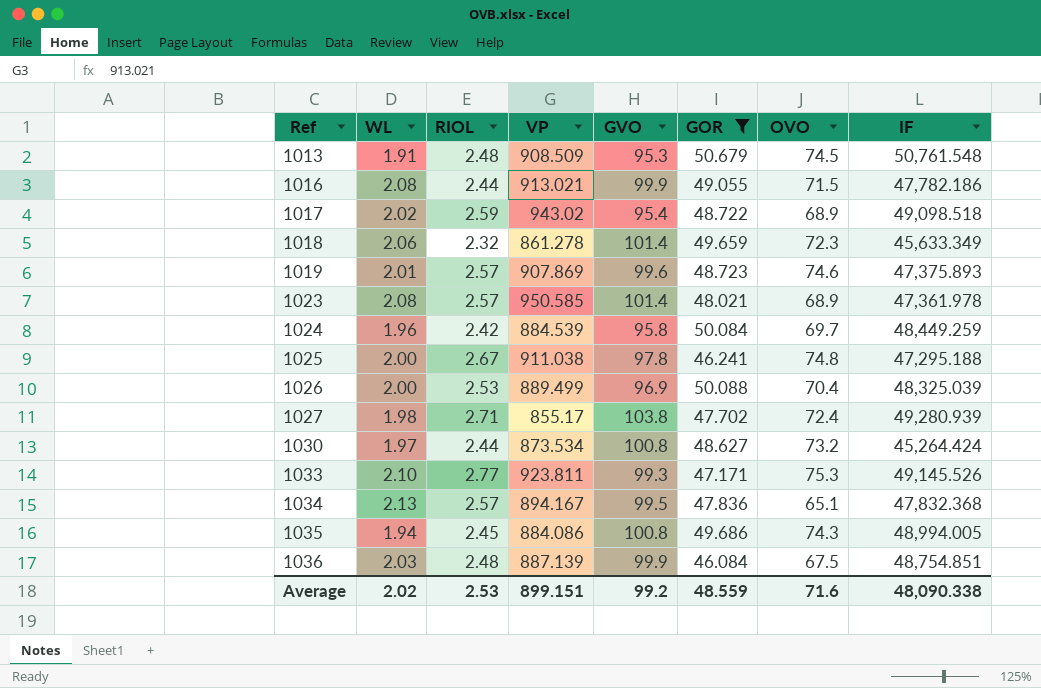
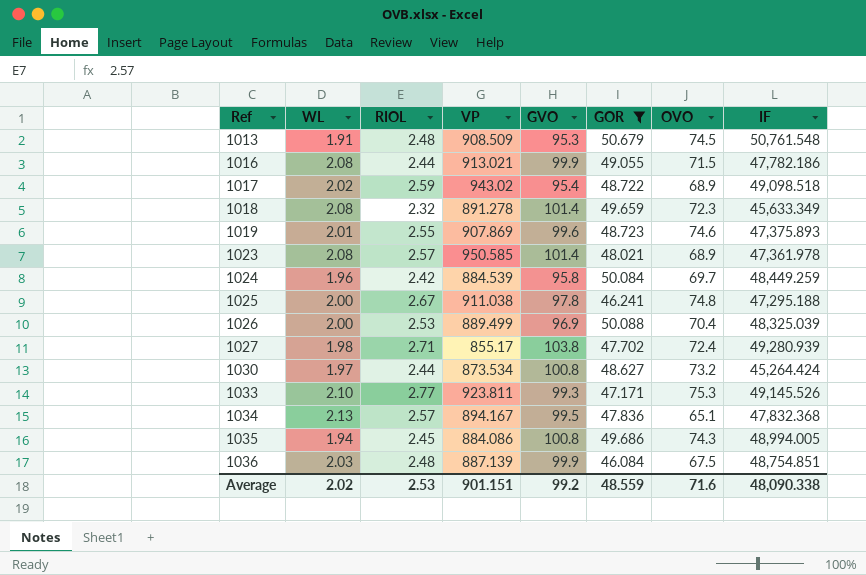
1018 | WL: 2.06 -> 2.08
1018 | VP: 861.278 -> 891.278
1019 | RIOL: 2.57 -> 2.55
Average | VP: 899.151 -> 901.151

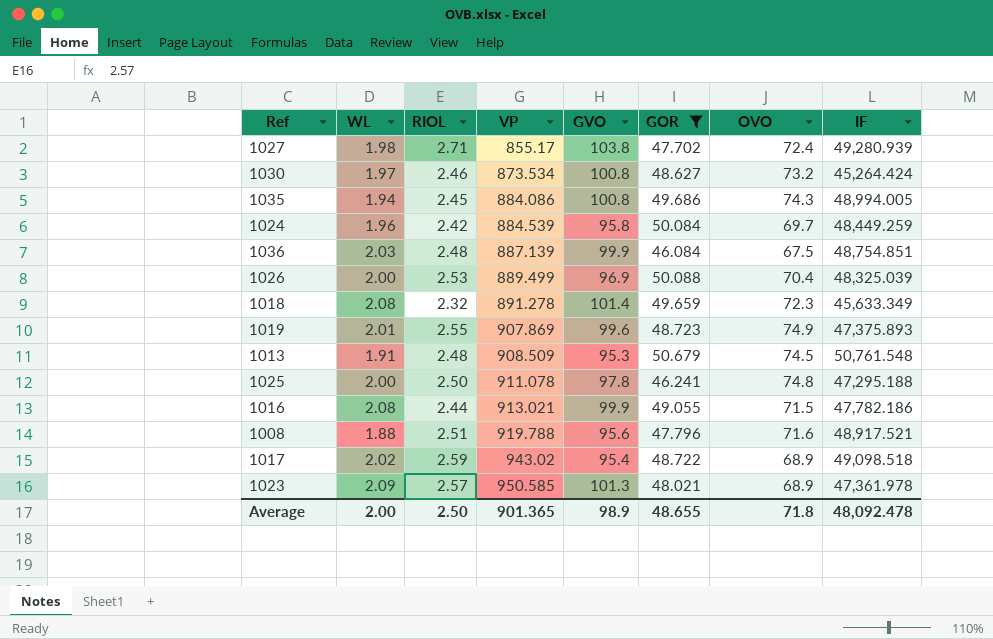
row order: Ref ascending -> VP ascending
row 1033: 2.10 | 2.77 | 923.811 | 99.3 | 47.171 | 75.3 | 49,145.526 -> none
row 1034: 2.13 | 2.57 | 894.167 | 99.5 | 47.836 | 65.1 | 47,832.368 -> none
1030 | RIOL: 2.44 -> 2.46
1019 | OVO: 74.6 -> 74.9
1025 | RIOL: 2.67 -> 2.50
1025 | VP: 911.038 -> 911.078
row 1008: none -> 1.88 | 2.51 | 919.788 | 95.6 | 47.796 | 71.6 | 48,917.521
1023 | WL: 2.08 -> 2.09
1023 | GVO: 101.4 -> 101.3
Average | WL: 2.02 -> 2.00
Average | RIOL: 2.53 -> 2.50
Average | VP: 901.151 -> 901.365
Average | GVO: 99.2 -> 98.9
Average | GOR: 48.559 -> 48.655
Average | OVO: 71.6 -> 71.8
Average | IF: 48,090.338 -> 48,092.478

